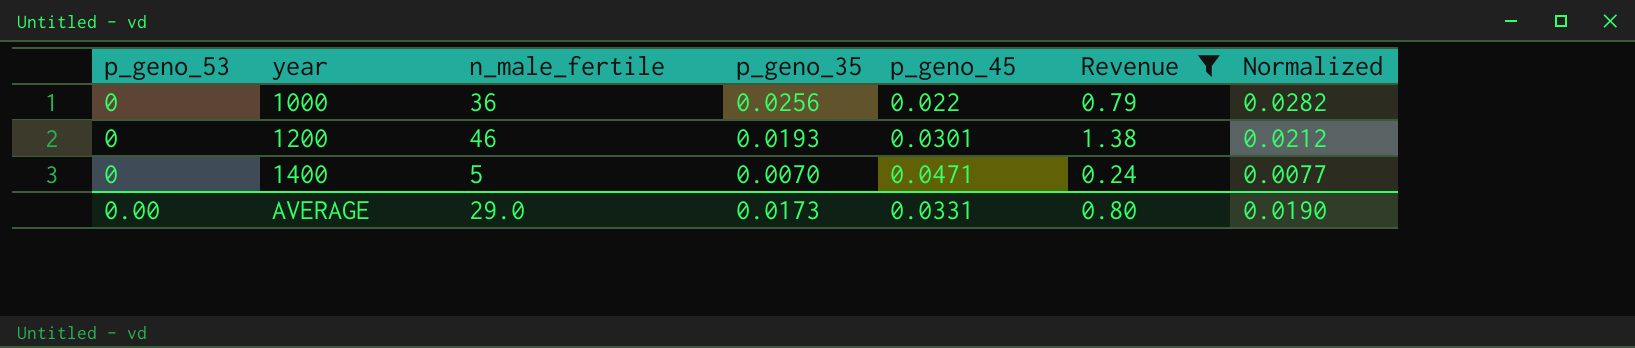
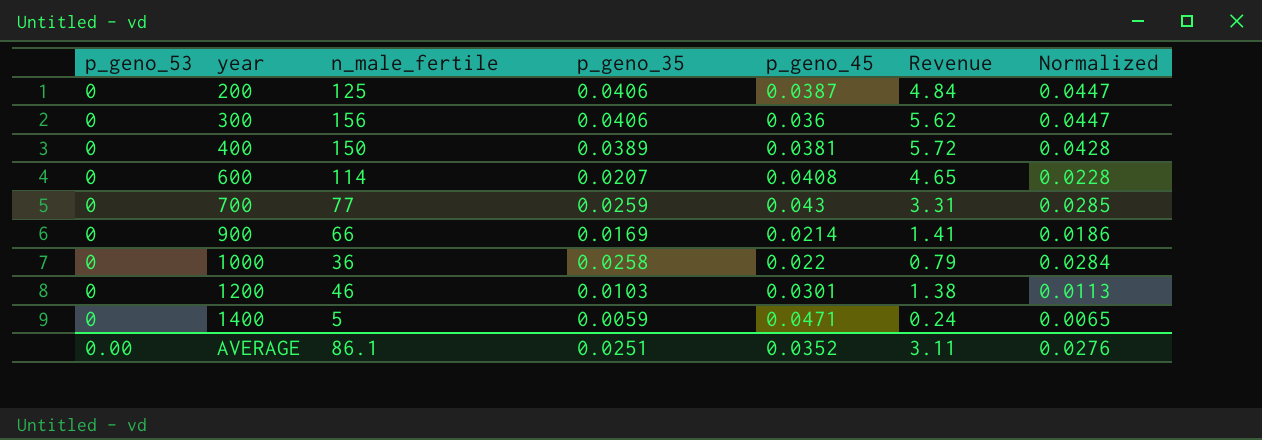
filter: Revenue <= 1.38 -> none
1000 | p_geno_35: 0.0256 -> 0.0258
1000 | Normalized: 0.0282 -> 0.0284
1200 | p_geno_35: 0.0193 -> 0.0103
1200 | Normalized: 0.0212 -> 0.0113
1400 | p_geno_35: 0.0070 -> 0.0059
1400 | Normalized: 0.0077 -> 0.0065
AVERAGE | n_male_fertile: 29.0 -> 86.1
AVERAGE | p_geno_35: 0.0173 -> 0.0251
AVERAGE | p_geno_45: 0.0331 -> 0.0352
AVERAGE | Revenue: 0.80 -> 3.11
AVERAGE | Normalized: 0.0190 -> 0.0276

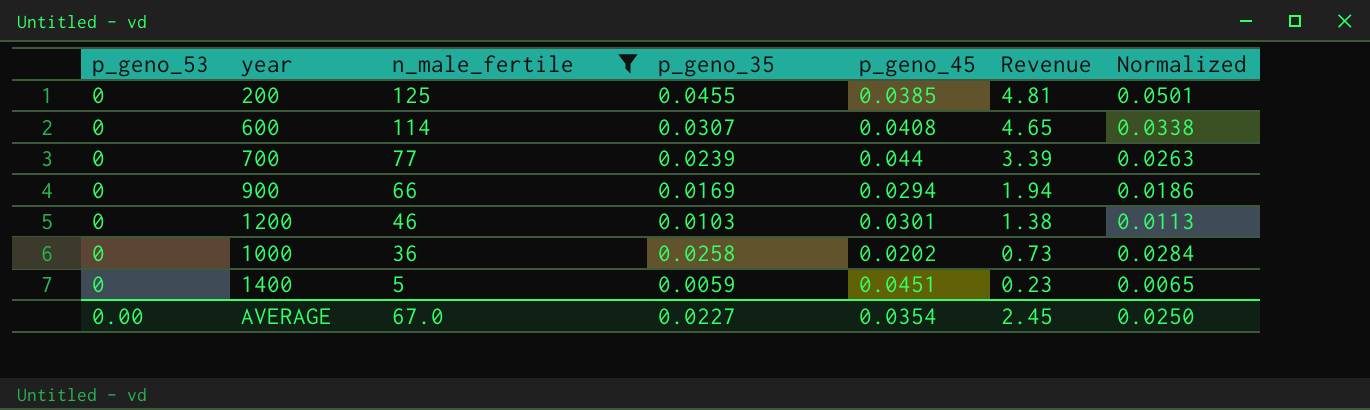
filter: none -> n_male_fertile <= 125
row order: year ascending -> n_male_fertile descending
200 | p_geno_35: 0.0406 -> 0.0455
200 | p_geno_45: 0.0387 -> 0.0385
200 | Revenue: 4.84 -> 4.81
200 | Normalized: 0.0447 -> 0.0501
600 | p_geno_35: 0.0207 -> 0.0307
600 | Normalized: 0.0228 -> 0.0338
700 | p_geno_35: 0.0259 -> 0.0239
700 | p_geno_45: 0.043 -> 0.044
700 | Revenue: 3.31 -> 3.39
700 | Normalized: 0.0285 -> 0.0263
900 | p_geno_45: 0.0214 -> 0.0294
900 | Revenue: 1.41 -> 1.94
1000 | p_geno_45: 0.022 -> 0.0202
1000 | Revenue: 0.79 -> 0.73
1400 | p_geno_45: 0.0471 -> 0.0451
1400 | Revenue: 0.24 -> 0.23
AVERAGE | n_male_fertile: 86.1 -> 67.0
AVERAGE | p_geno_35: 0.0251 -> 0.0227
AVERAGE | p_geno_45: 0.0352 -> 0.0354
AVERAGE | Revenue: 3.11 -> 2.45
AVERAGE | Normalized: 0.0276 -> 0.0250

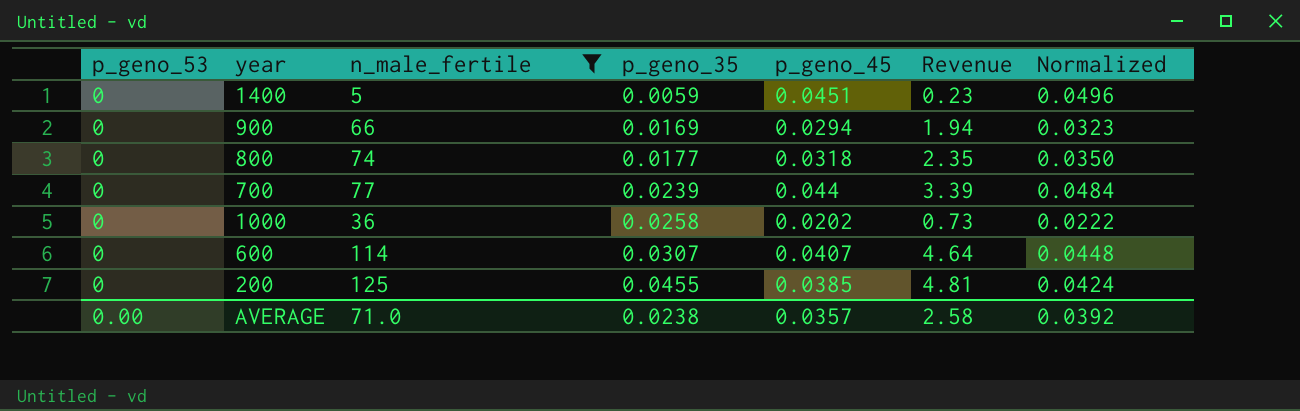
row order: n_male_fertile descending -> p_geno_35 ascending
column Normalized | formula: [p_geno_35] * 1.1 -> [p_geno_45] * 1.1
row 1200: 0 | 46 | 0.0103 | 0.0301 | 1.38 | 0.0113 -> none
row 800: none -> 0 | 74 | 0.0177 | 0.0318 | 2.35 | 0.0350
600 | p_geno_45: 0.0408 -> 0.0407
600 | Revenue: 4.65 -> 4.64
AVERAGE | n_male_fertile: 67.0 -> 71.0
AVERAGE | p_geno_35: 0.0227 -> 0.0238
AVERAGE | p_geno_45: 0.0354 -> 0.0357
AVERAGE | Revenue: 2.45 -> 2.58
AVERAGE | Normalized: 0.0250 -> 0.0392

